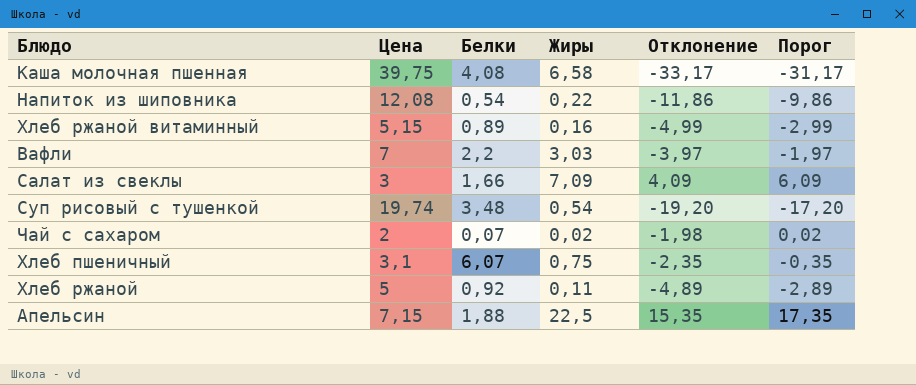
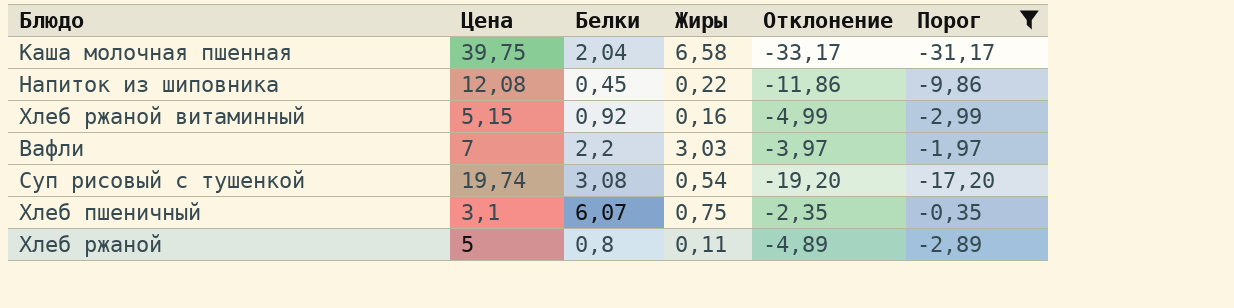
filter: none -> Порог <= -0,35
Каша молочная пшенная | Белки: 4,08 -> 2,04
Напиток из шиповника | Белки: 0,54 -> 0,45
Хлеб ржаной витаминный | Белки: 0,89 -> 0,92
Суп рисовый с тушенкой | Белки: 3,48 -> 3,08
Хлеб ржаной | Белки: 0,92 -> 0,8

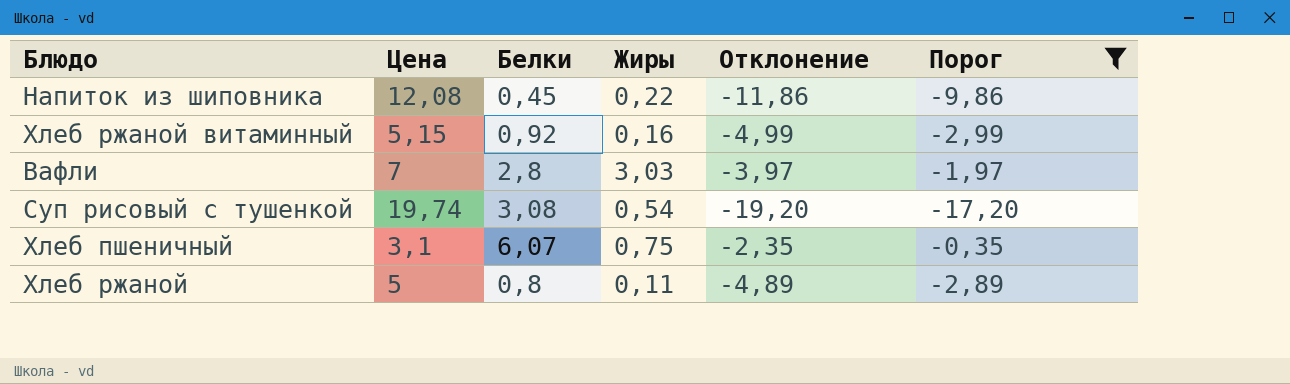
row Каша молочная пшенная: 39,75 | 2,04 | 6,58 | -33,17 | -31,17 -> none
Вафли | Белки: 2,2 -> 2,8

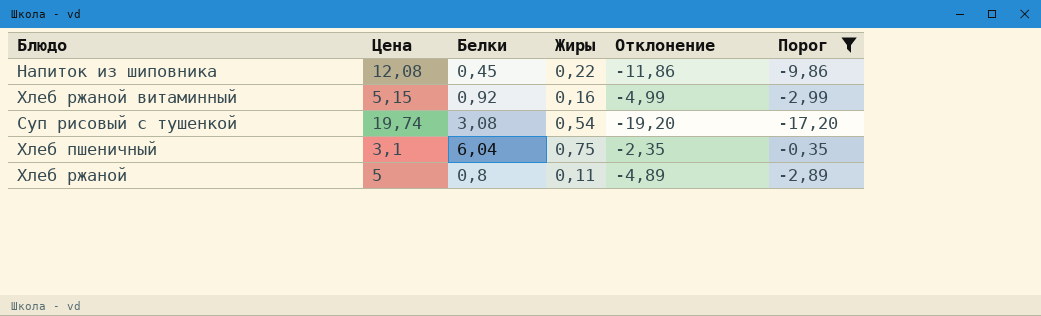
row Вафли: 7 | 2,8 | 3,03 | -3,97 | -1,97 -> none
Хлеб пшеничный | Белки: 6,07 -> 6,04

